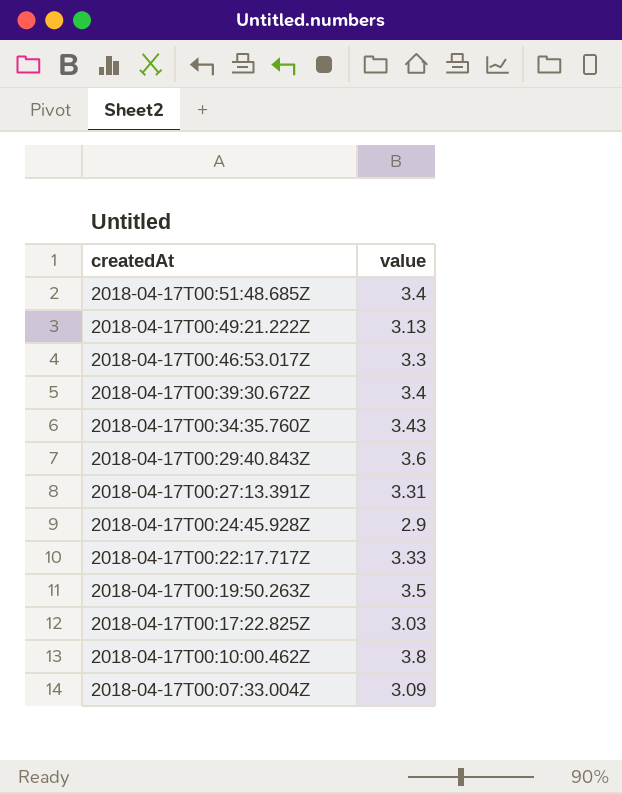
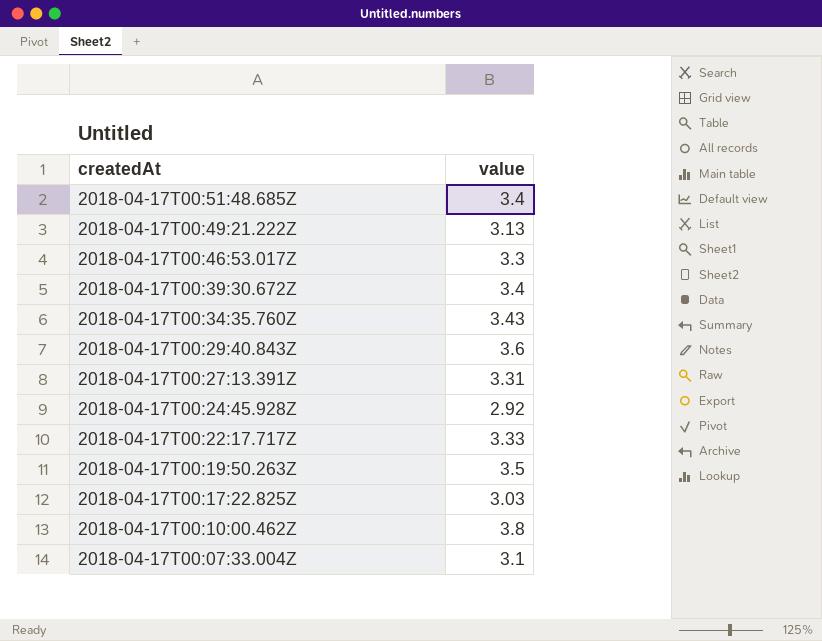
2018-04-17T00:24:45.928Z | value: 2.9 -> 2.92
2018-04-17T00:07:33.004Z | value: 3.09 -> 3.1

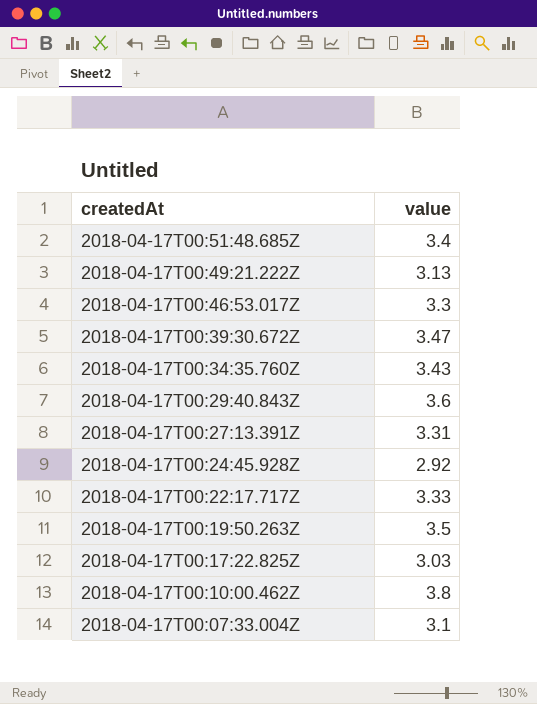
2018-04-17T00:39:30.672Z | value: 3.4 -> 3.47

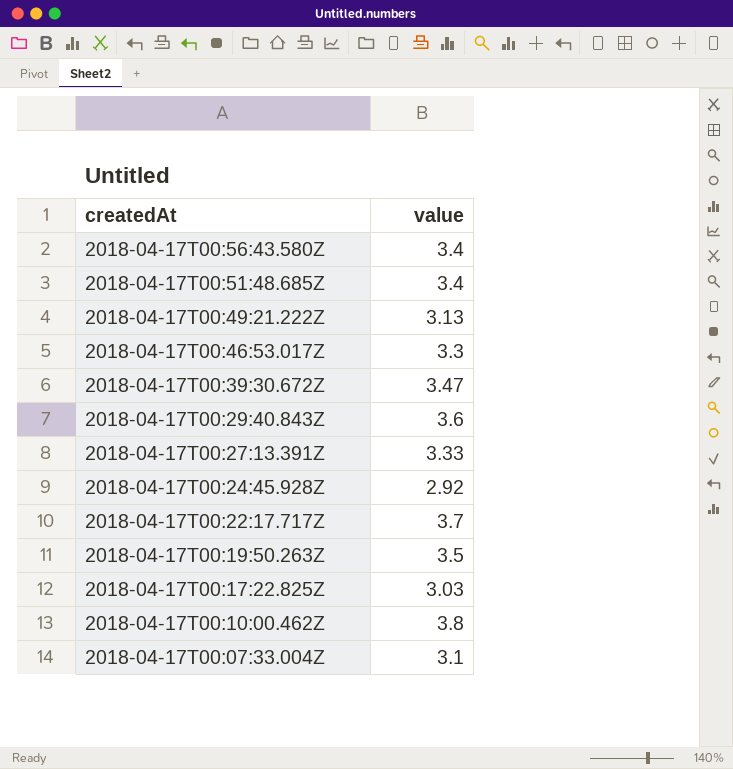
row 2018-04-17T00:34:35.760Z: 3.43 -> none
row 2018-04-17T00:56:43.580Z: none -> 3.4
2018-04-17T00:27:13.391Z | value: 3.31 -> 3.33
2018-04-17T00:22:17.717Z | value: 3.33 -> 3.7

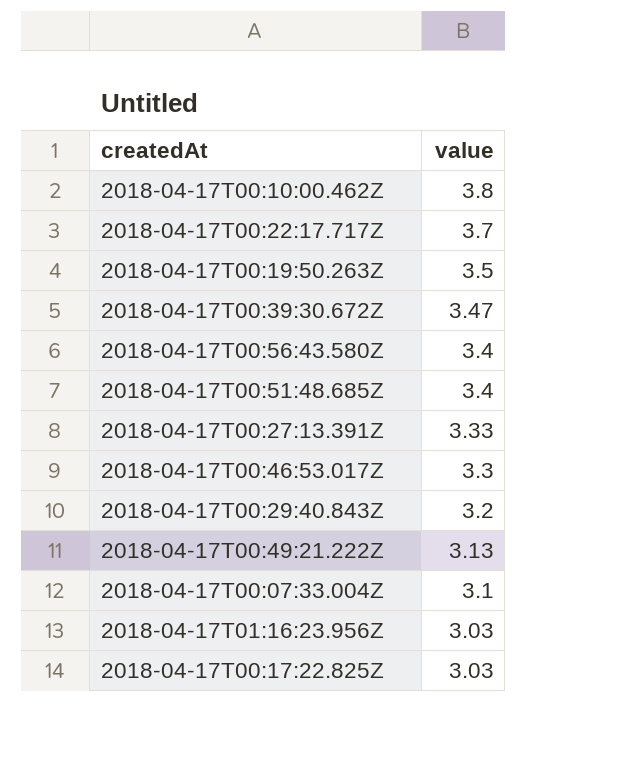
row order: createdAt descending -> value descending
row 2018-04-17T00:24:45.928Z: 2.92 -> none
2018-04-17T00:29:40.843Z | value: 3.6 -> 3.2
row 2018-04-17T01:16:23.956Z: none -> 3.03

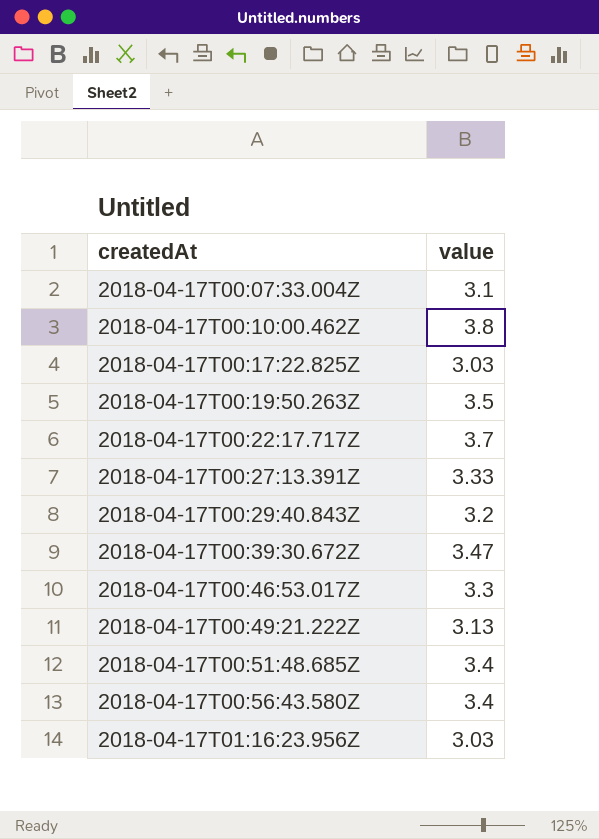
row order: value descending -> createdAt ascending

